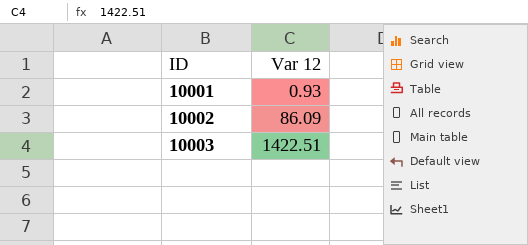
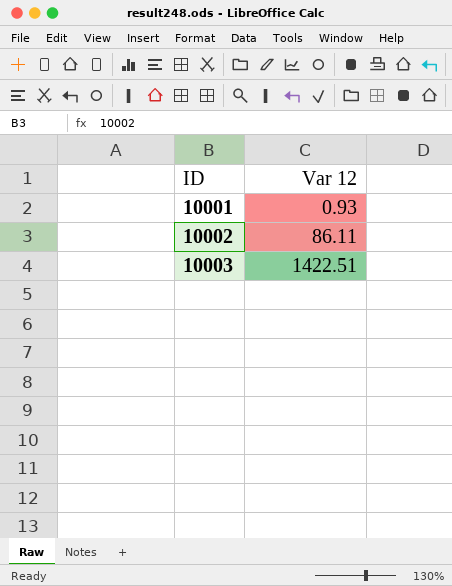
10002 | Var 12: 86.09 -> 86.11

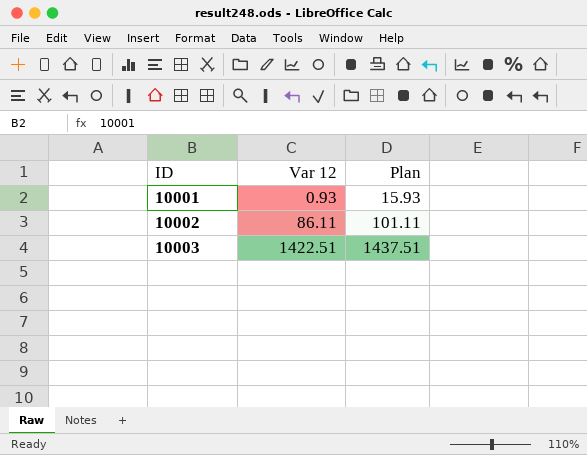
column Plan | formula: none -> [Var 12] + 15

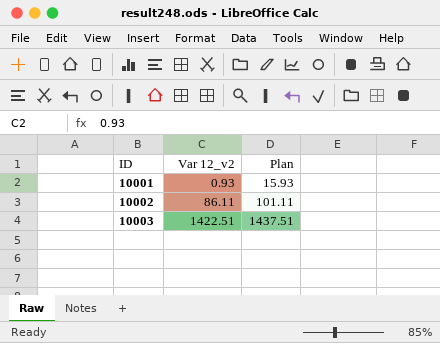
column name: Var 12 -> Var 12_v2

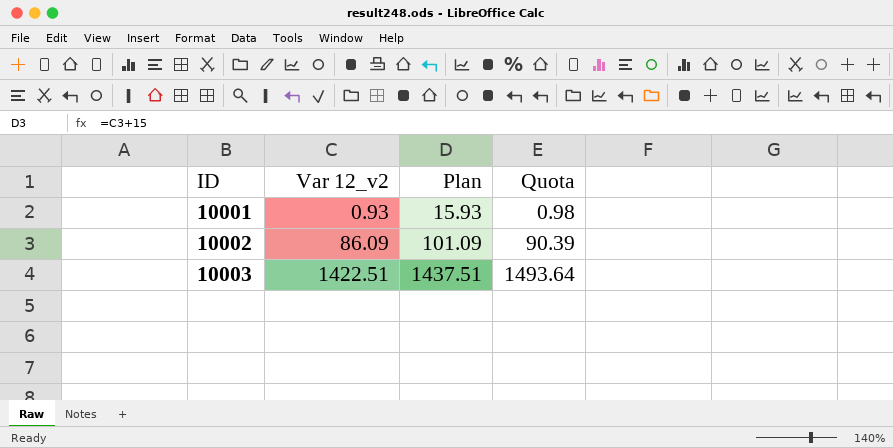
column Quota | formula: none -> [Var 12_v2] * 1.05
10002 | Var 12_v2: 86.11 -> 86.09
10002 | Plan: 101.11 -> 101.09

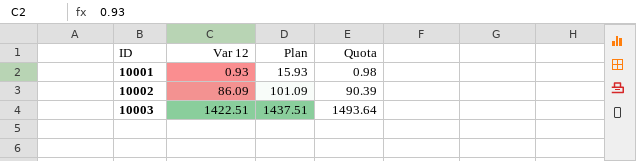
column name: Var 12_v2 -> Var 12

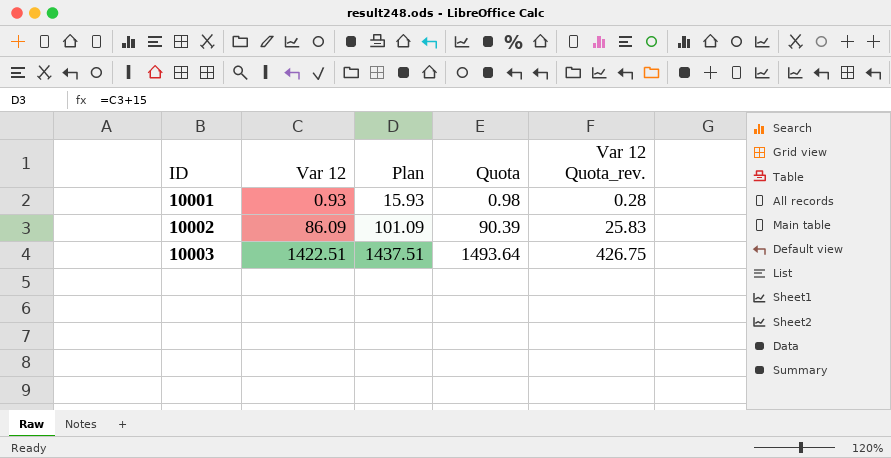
column Var 12 Quota_rev. | formula: none -> [Var 12] * 0.3

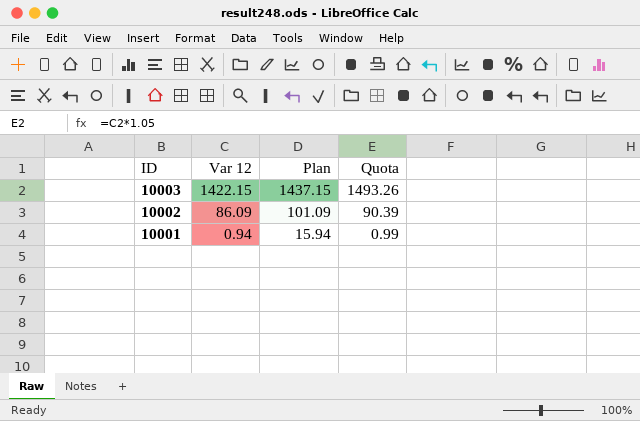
row order: ID ascending -> ID descending
column Var 12 Quota_rev. | formula: [Var 12] * 0.3 -> none
10003 | Var 12: 1422.51 -> 1422.15
10003 | Plan: 1437.51 -> 1437.15
10003 | Quota: 1493.64 -> 1493.26
10001 | Var 12: 0.93 -> 0.94
10001 | Plan: 15.93 -> 15.94
10001 | Quota: 0.98 -> 0.99

